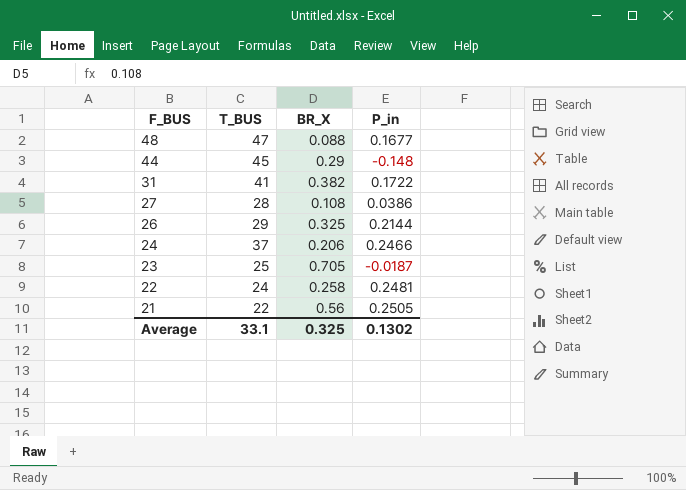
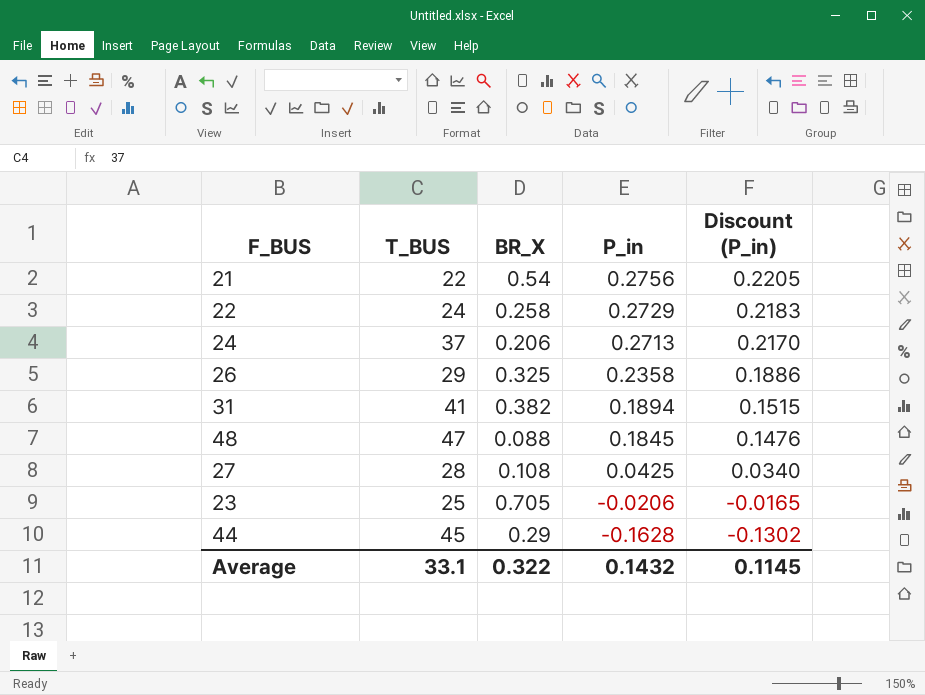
row order: F_BUS descending -> P_in descending
column Discount (P_in) | formula: none -> [P_in] * 0.8
21 | BR_X: 0.56 -> 0.54
21 | P_in: 0.2505 -> 0.2756
22 | P_in: 0.2481 -> 0.2729
24 | P_in: 0.2466 -> 0.2713
26 | P_in: 0.2144 -> 0.2358
31 | P_in: 0.1722 -> 0.1894
48 | P_in: 0.1677 -> 0.1845
27 | P_in: 0.0386 -> 0.0425
23 | P_in: -0.0187 -> -0.0206
44 | P_in: -0.148 -> -0.1628
Average | BR_X: 0.325 -> 0.322
Average | P_in: 0.1302 -> 0.1432

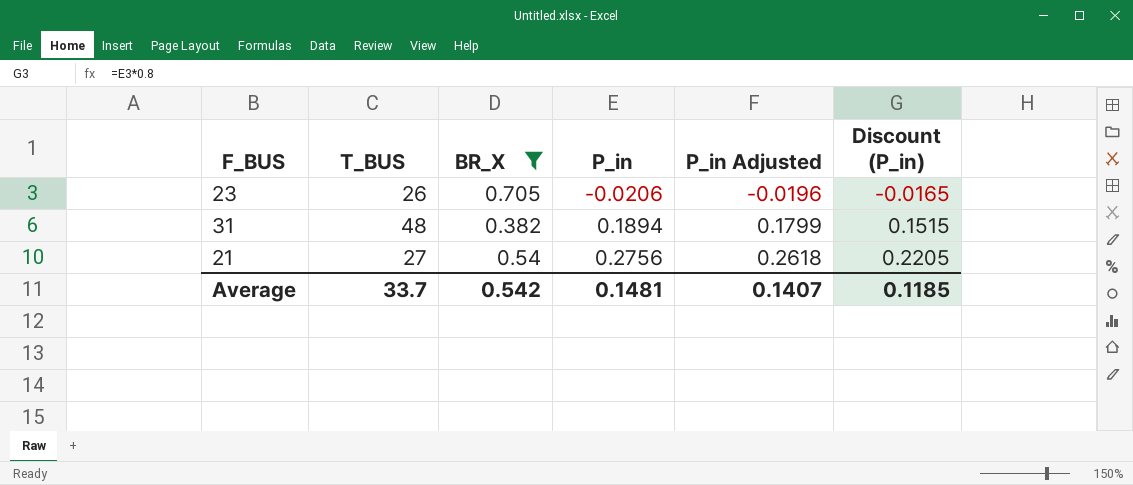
filter: none -> BR_X >= 0.382
row order: P_in descending -> P_in ascending
column P_in Adjusted | formula: none -> [P_in] * 0.95
23 | T_BUS: 25 -> 26
31 | T_BUS: 41 -> 48
21 | T_BUS: 22 -> 27
Average | T_BUS: 33.1 -> 33.7
Average | BR_X: 0.322 -> 0.542
Average | P_in: 0.1432 -> 0.1481
Average | Discount (P_in): 0.1145 -> 0.1185

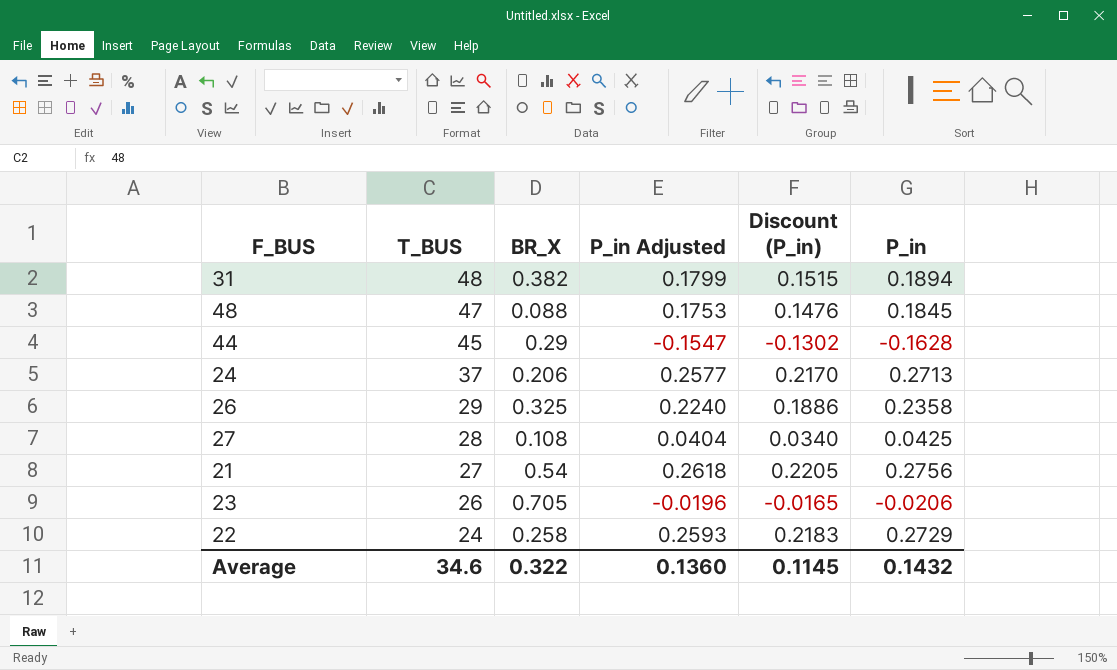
filter: BR_X >= 0.382 -> none
row order: P_in ascending -> T_BUS descending
column P_in | position: 4 -> 6
Average | T_BUS: 33.7 -> 34.6
Average | BR_X: 0.542 -> 0.322
Average | P_in Adjusted: 0.1407 -> 0.1360
Average | Discount (P_in): 0.1185 -> 0.1145
Average | P_in: 0.1481 -> 0.1432

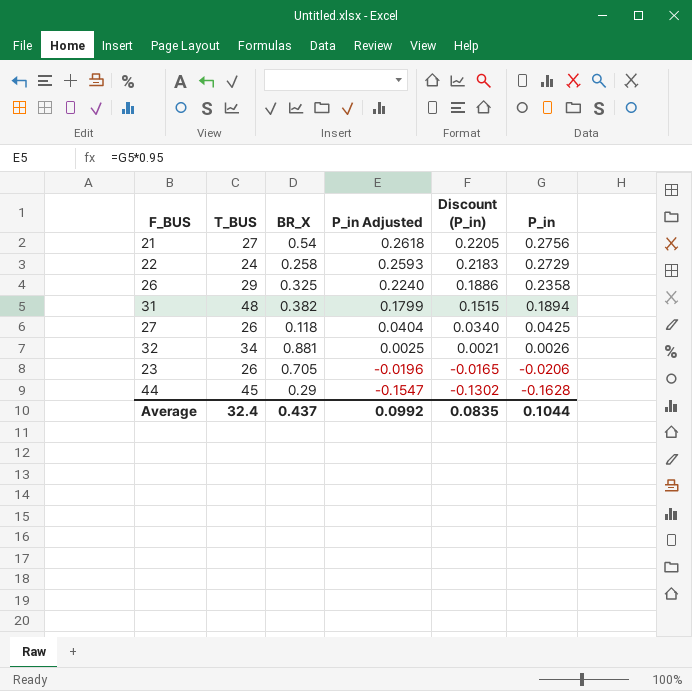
row order: T_BUS descending -> P_in Adjusted descending
row 48: 47 | 0.088 | 0.1753 | 0.1476 | 0.1845 -> none
row 24: 37 | 0.206 | 0.2577 | 0.2170 | 0.2713 -> none
27 | T_BUS: 28 -> 26
27 | BR_X: 0.108 -> 0.118
row 32: none -> 34 | 0.881 | 0.0025 | 0.0021 | 0.0026
Average | T_BUS: 34.6 -> 32.4
Average | BR_X: 0.322 -> 0.437
Average | P_in Adjusted: 0.1360 -> 0.0992
Average | Discount (P_in): 0.1145 -> 0.0835
Average | P_in: 0.1432 -> 0.1044

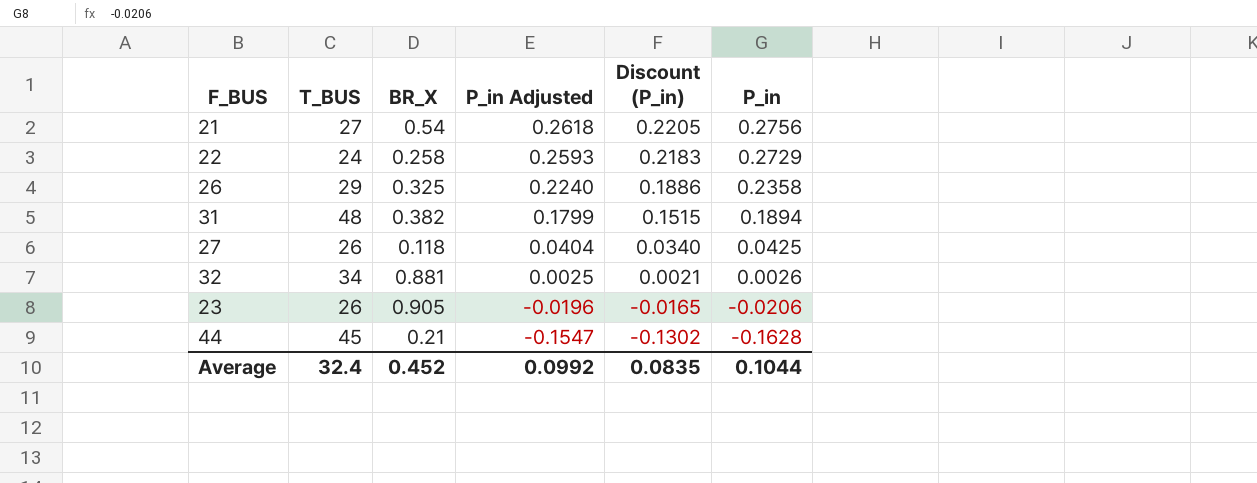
23 | BR_X: 0.705 -> 0.905
44 | BR_X: 0.29 -> 0.21
Average | BR_X: 0.437 -> 0.452

